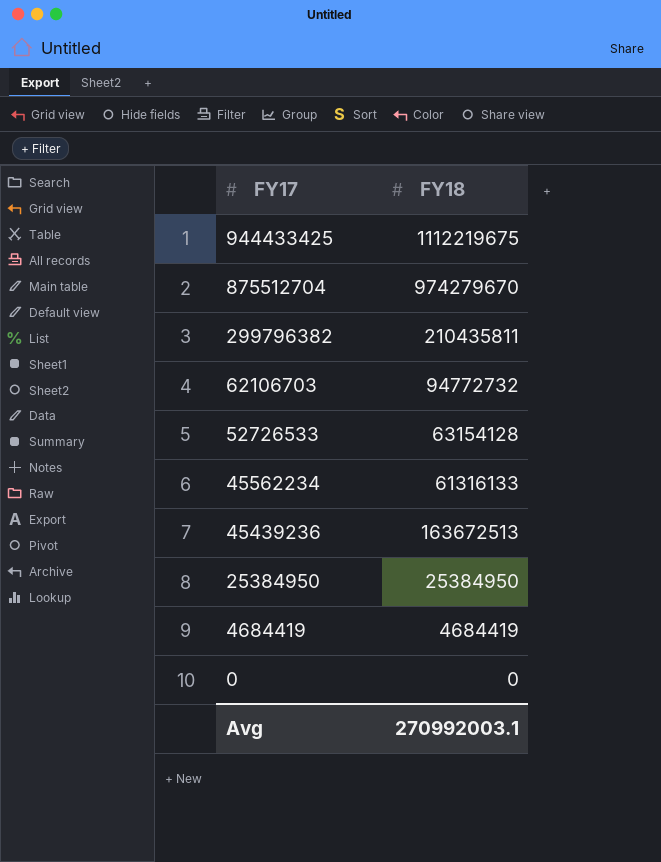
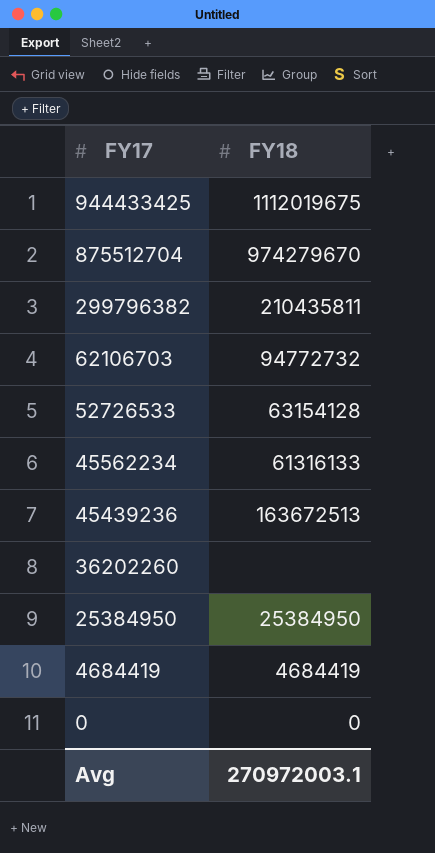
944433425 | FY18: 1112219675 -> 1112019675
row 36202260: none -> none
Avg | FY18: 270992003.1 -> 270972003.1

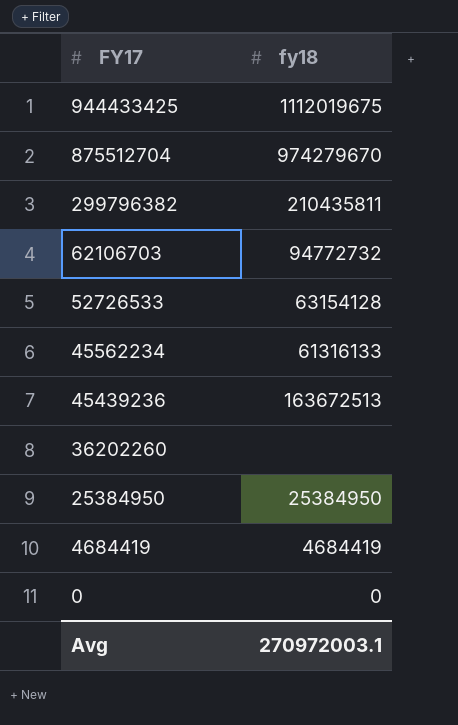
column name: FY18 -> fy18

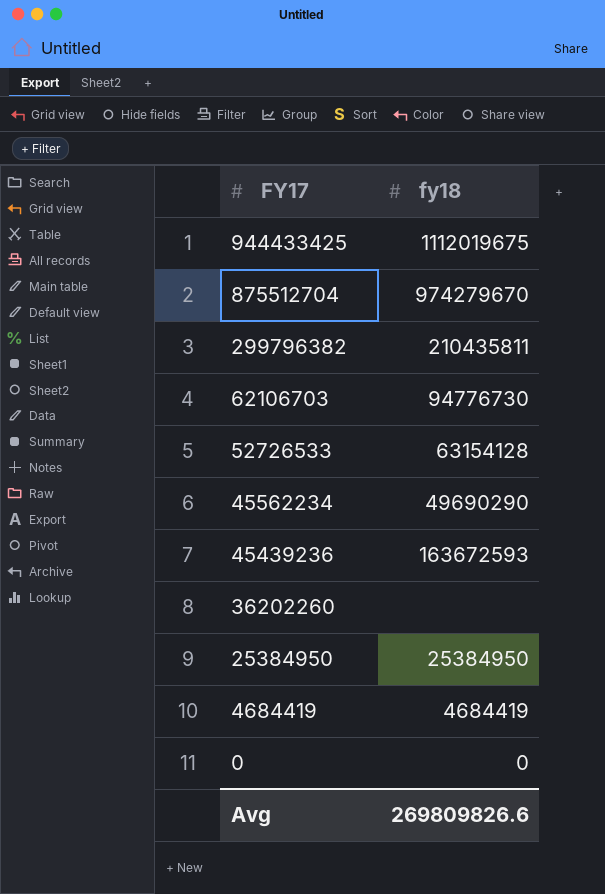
62106703 | fy18: 94772732 -> 94776730
45562234 | fy18: 61316133 -> 49690290
45439236 | fy18: 163672513 -> 163672593
Avg | fy18: 270972003.1 -> 269809826.6

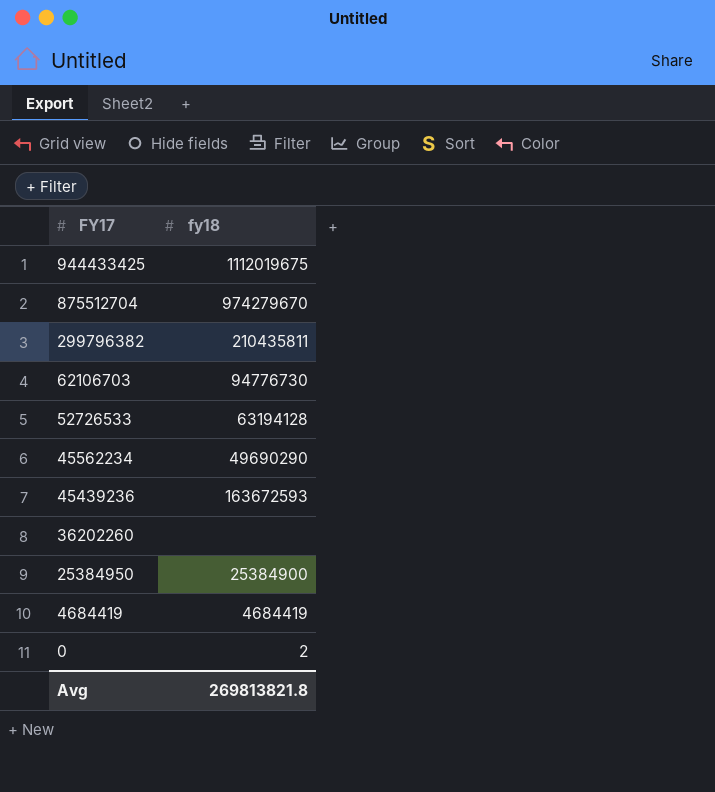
52726533 | fy18: 63154128 -> 63194128
25384950 | fy18: 25384950 -> 25384900
0 | fy18: 0 -> 2
Avg | fy18: 269809826.6 -> 269813821.8

